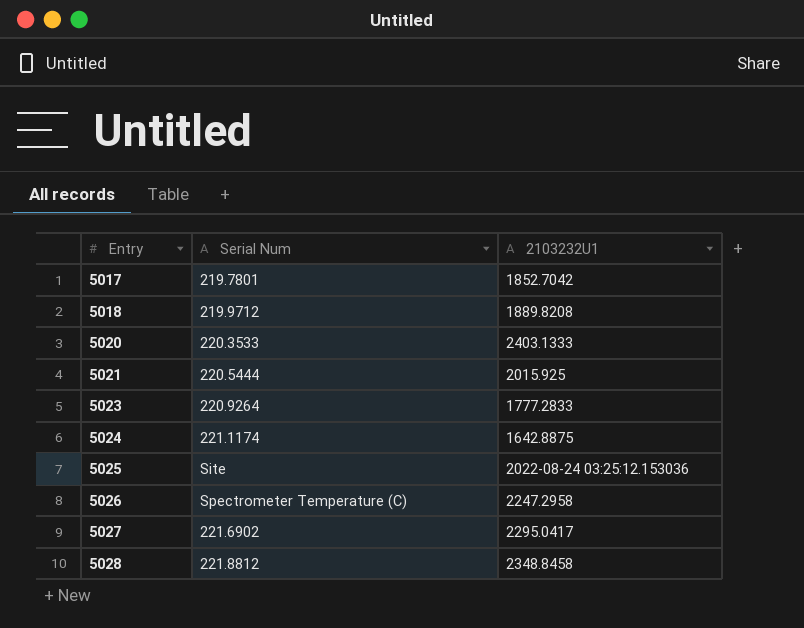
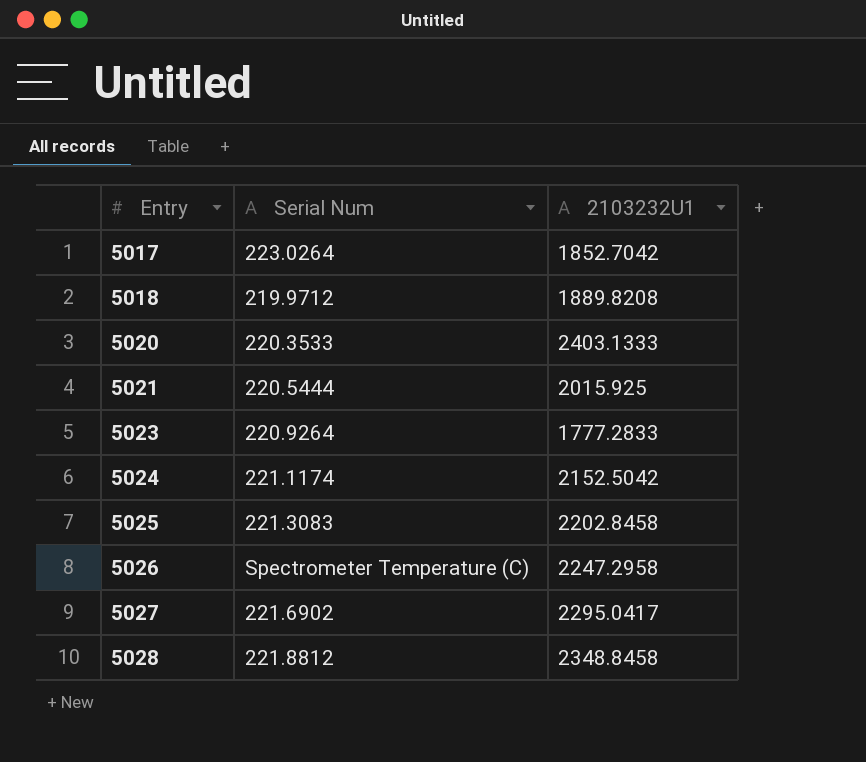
5017 | Serial Num: 219.7801 -> 223.0264
5024 | 2103232U1: 1642.8875 -> 2152.5042
5025 | Serial Num: Site -> 221.3083
5025 | 2103232U1: 2022-08-24 03:25:12.153036 -> 2202.8458

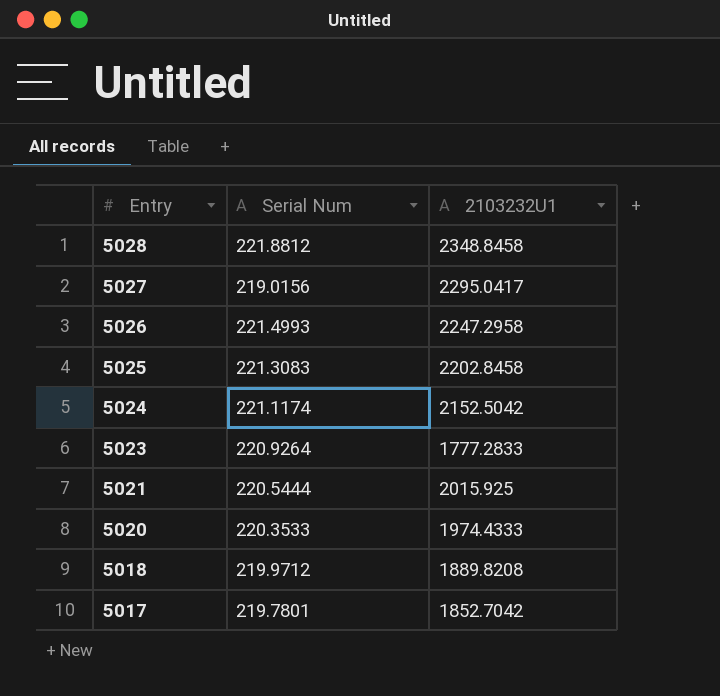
row order: Entry ascending -> Entry descending
5027 | Serial Num: 221.6902 -> 219.0156
5026 | Serial Num: Spectrometer Temperature (C) -> 221.4993
5020 | 2103232U1: 2403.1333 -> 1974.4333
5017 | Serial Num: 223.0264 -> 219.7801

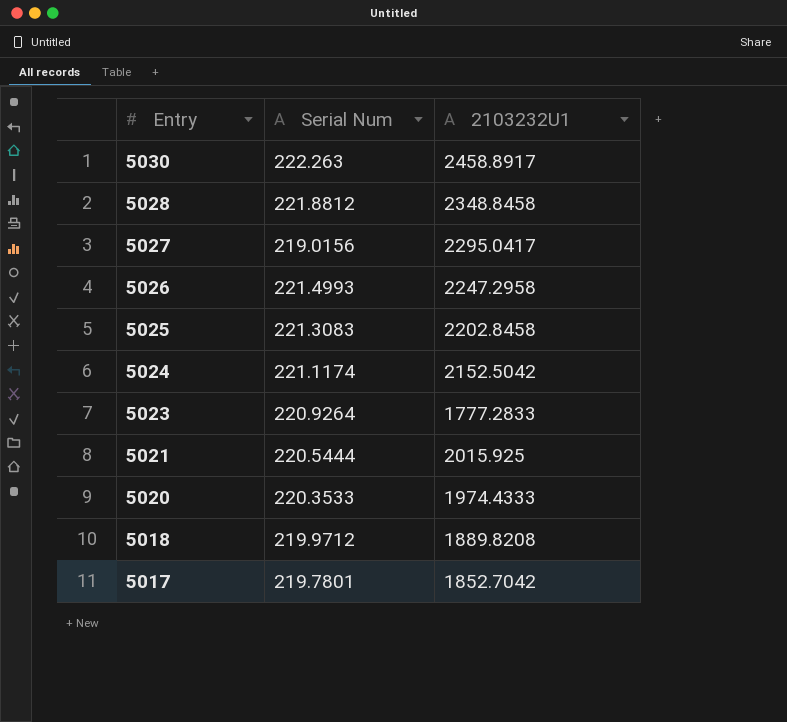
row 5030: none -> 222.263 | 2458.8917

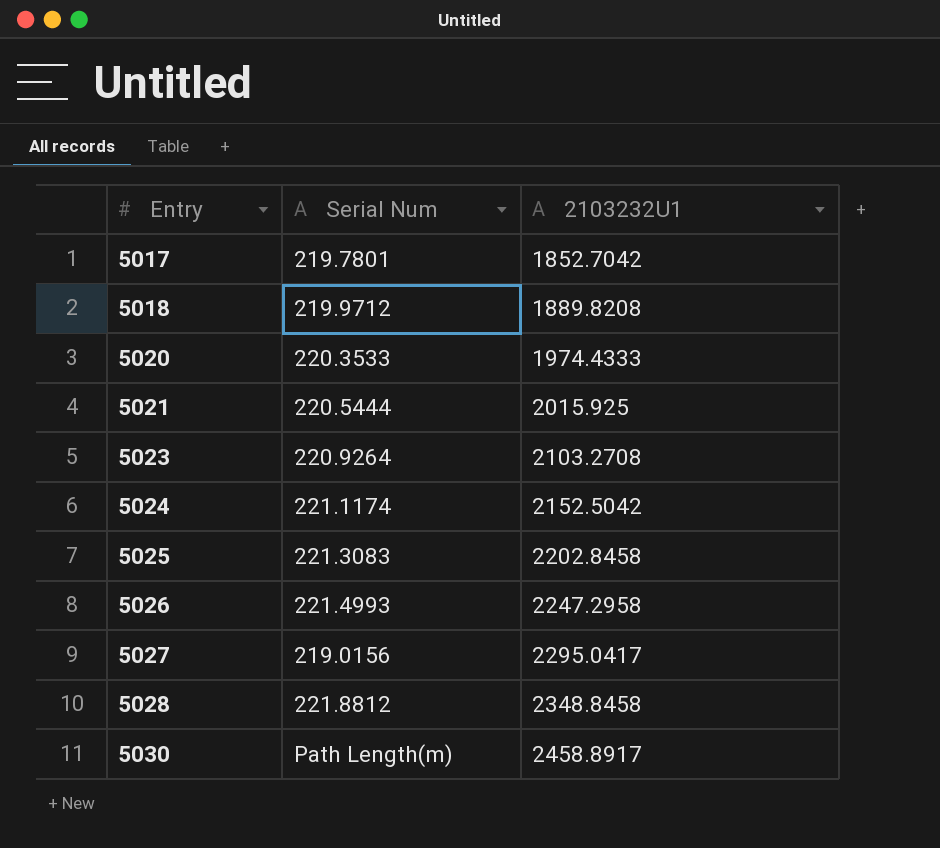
row order: Entry descending -> Entry ascending
5023 | 2103232U1: 1777.2833 -> 2103.2708
5030 | Serial Num: 222.263 -> Path Length(m)

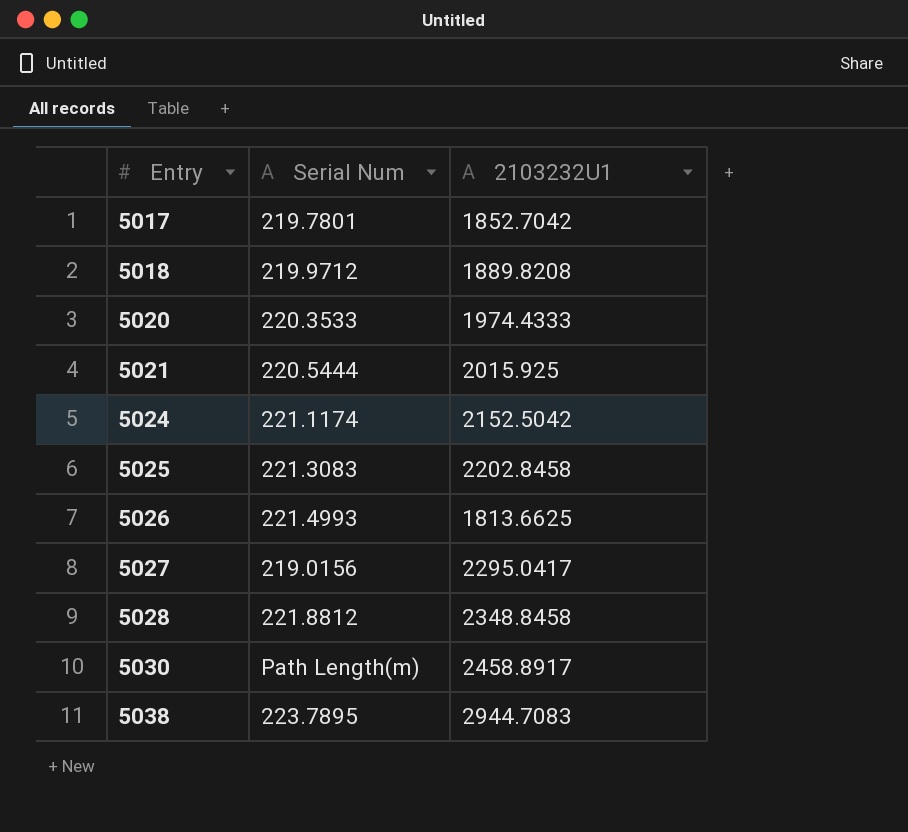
row 5023: 220.9264 | 2103.2708 -> none
5026 | 2103232U1: 2247.2958 -> 1813.6625
row 5038: none -> 223.7895 | 2944.7083

